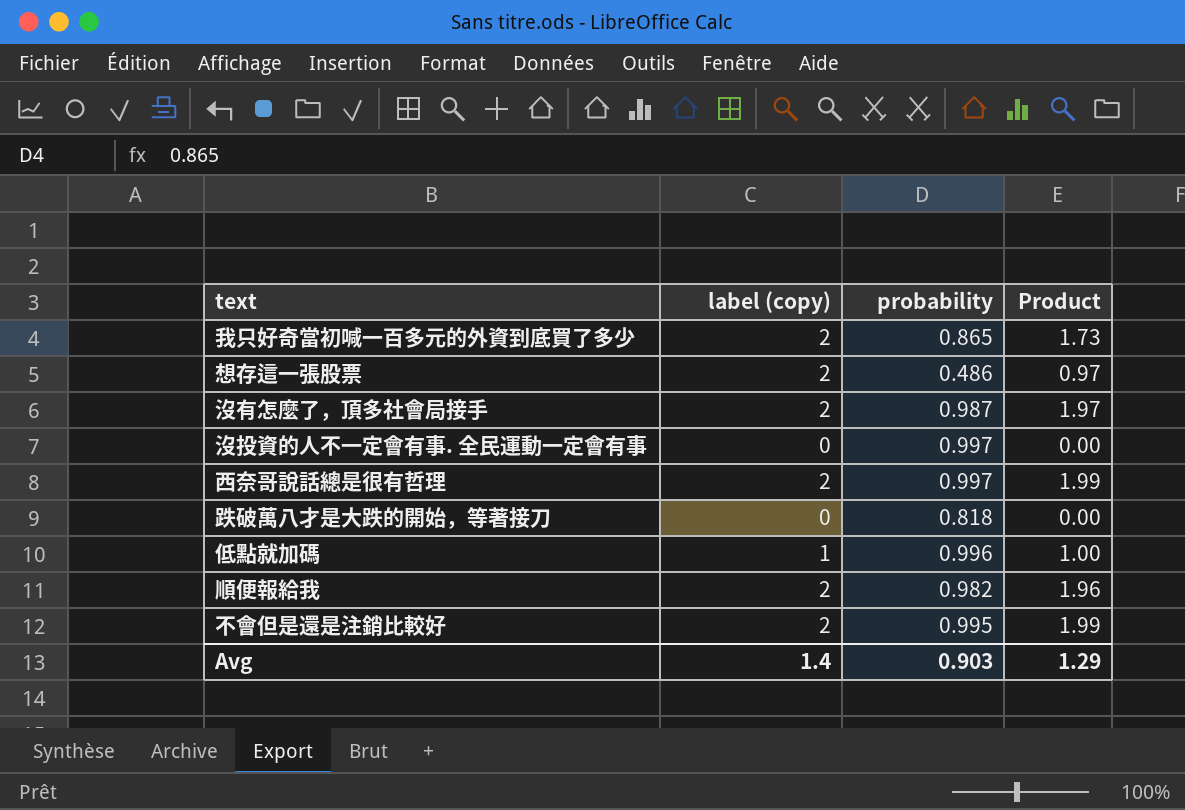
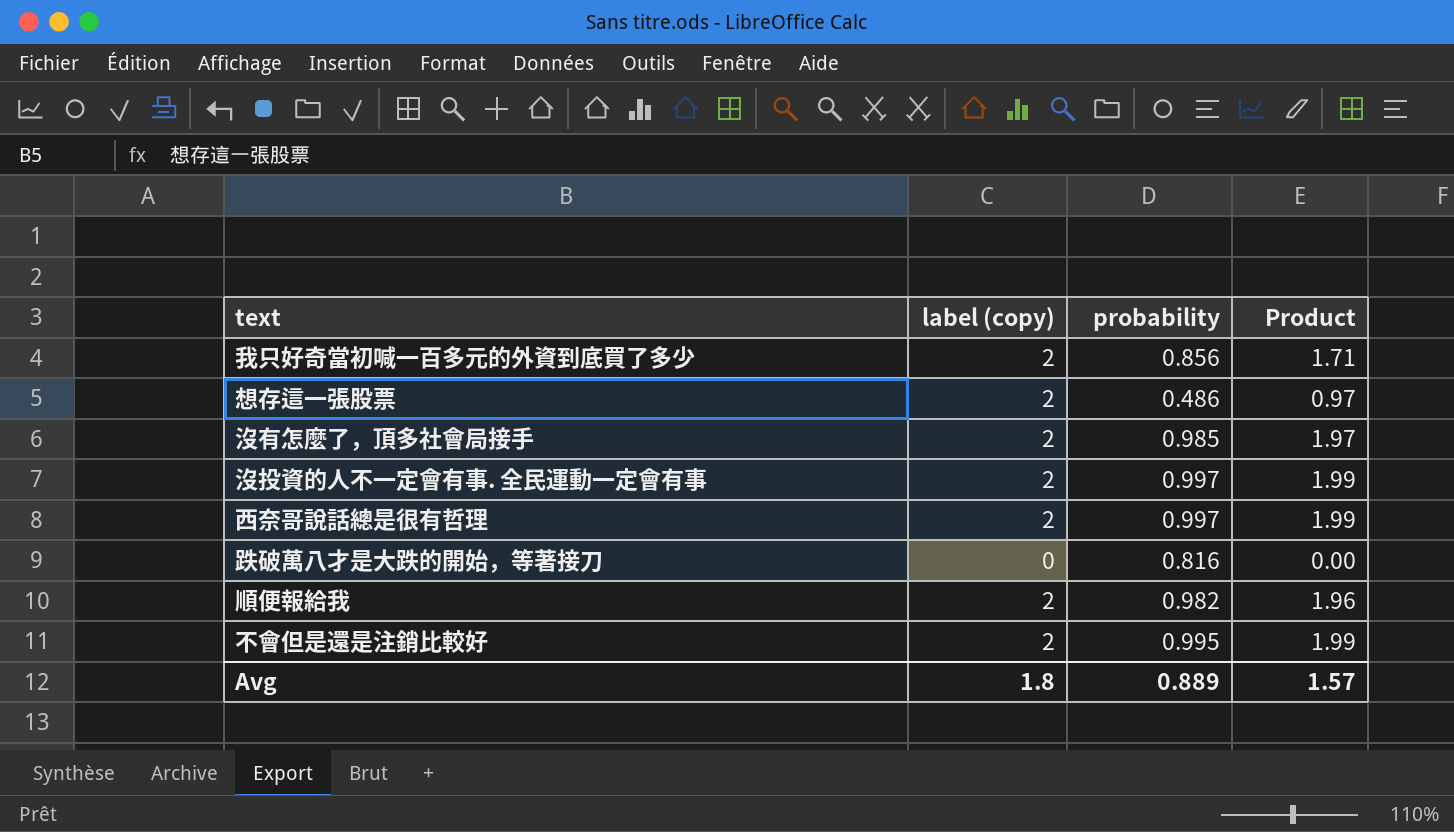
row 低點就加碼: 1 | 0.996 | 1.00 -> none
我只好奇當初喊一百多元的外資到底買了多少 | probability: 0.865 -> 0.856
我只好奇當初喊一百多元的外資到底買了多少 | Product: 1.73 -> 1.71
沒有怎麼了，頂多社會局接手 | probability: 0.987 -> 0.985
沒投資的人不一定會有事. 全民運動一定會有事 | label (copy): 0 -> 2
沒投資的人不一定會有事. 全民運動一定會有事 | Product: 0.00 -> 1.99
跌破萬八才是大跌的開始，等著接刀 | probability: 0.818 -> 0.816
Avg | label (copy): 1.4 -> 1.8
Avg | probability: 0.903 -> 0.889
Avg | Product: 1.29 -> 1.57

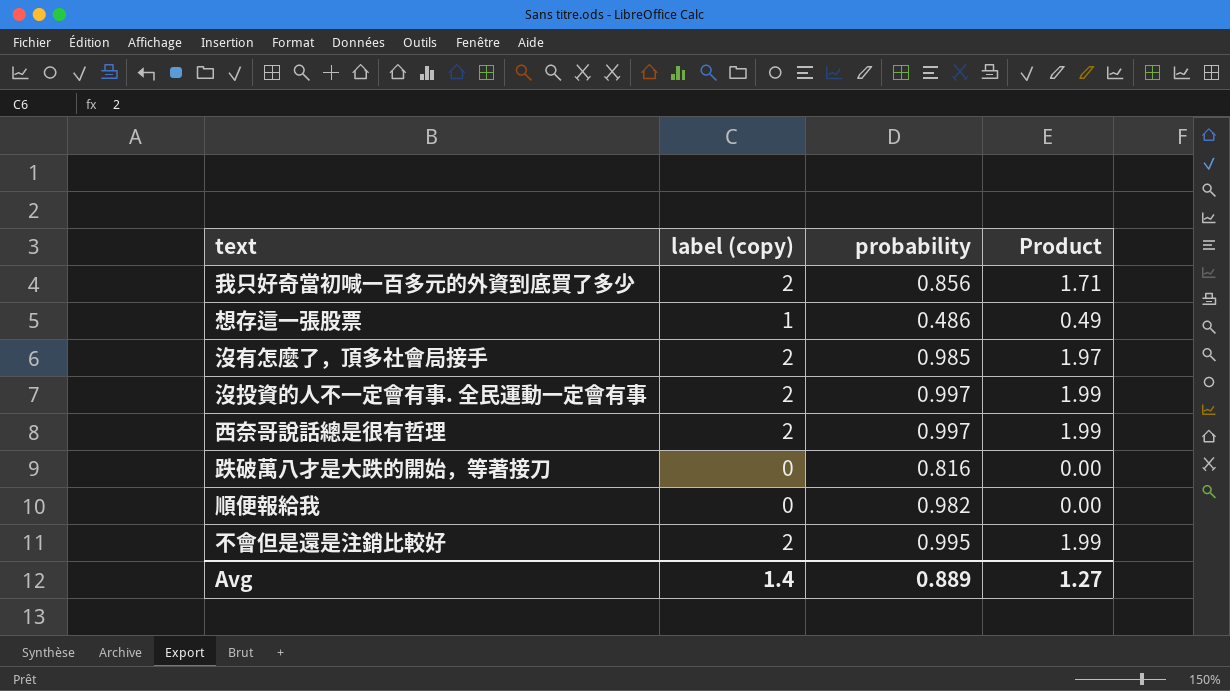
想存這一張股票 | label (copy): 2 -> 1
想存這一張股票 | Product: 0.97 -> 0.49
順便報給我 | label (copy): 2 -> 0
順便報給我 | Product: 1.96 -> 0.00
Avg | label (copy): 1.8 -> 1.4
Avg | Product: 1.57 -> 1.27

